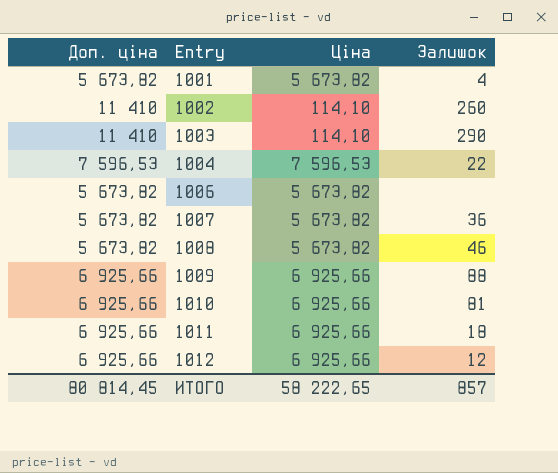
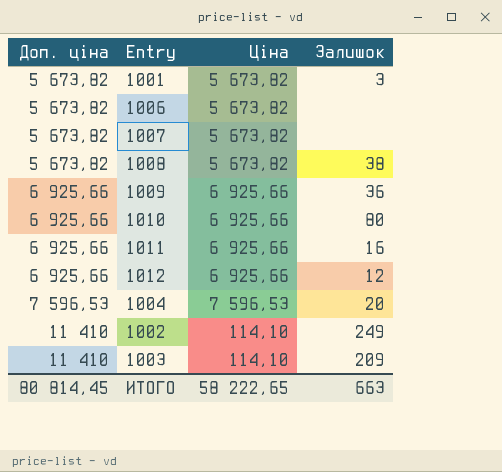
row order: Entry ascending -> Доп. ціна ascending
1001 | Залишок: 4 -> 3
1007 | Залишок: 36 -> none
1008 | Залишок: 46 -> 38
1009 | Залишок: 88 -> 36
1010 | Залишок: 81 -> 80
1011 | Залишок: 18 -> 16
1004 | Залишок: 22 -> 20
1002 | Залишок: 260 -> 249
1003 | Залишок: 290 -> 209
ИТОГО | Залишок: 857 -> 663

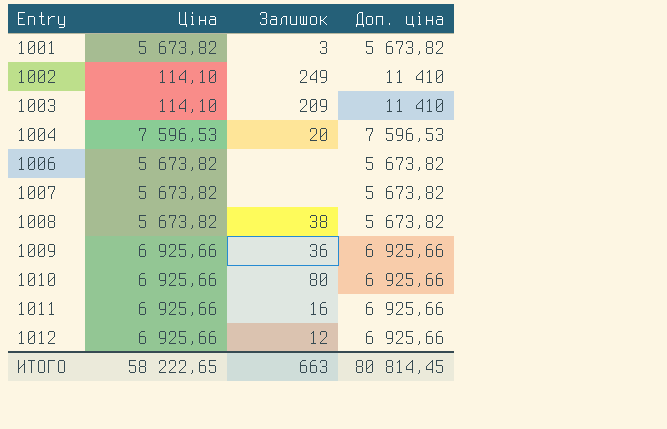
row order: Доп. ціна ascending -> Entry ascending
column Доп. ціна | position: 1 -> 4

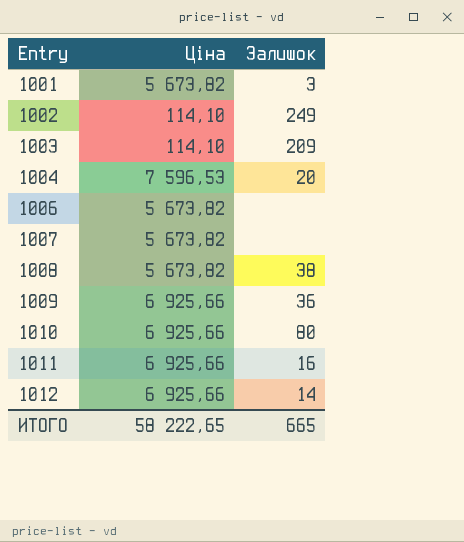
column Доп. ціна | position: 4 -> none
1012 | Залишок: 12 -> 14
ИТОГО | Залишок: 663 -> 665

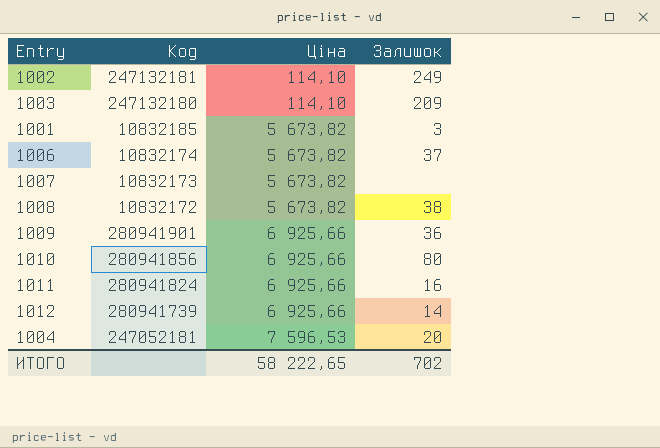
row order: Entry ascending -> Ціна ascending
column Код | position: none -> 2
1006 | Залишок: none -> 37
ИТОГО | Залишок: 665 -> 702

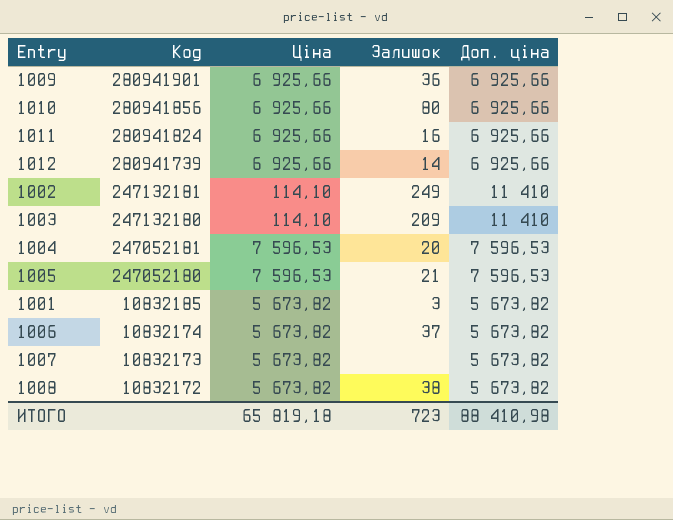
row order: Ціна ascending -> Код descending
column Доп. ціна | position: none -> 5
row 1005: none -> 247052180 | 7 596,53 | 21 | 7 596,53
ИТОГО | Ціна: 58 222,65 -> 65 819,18
ИТОГО | Залишок: 702 -> 723

